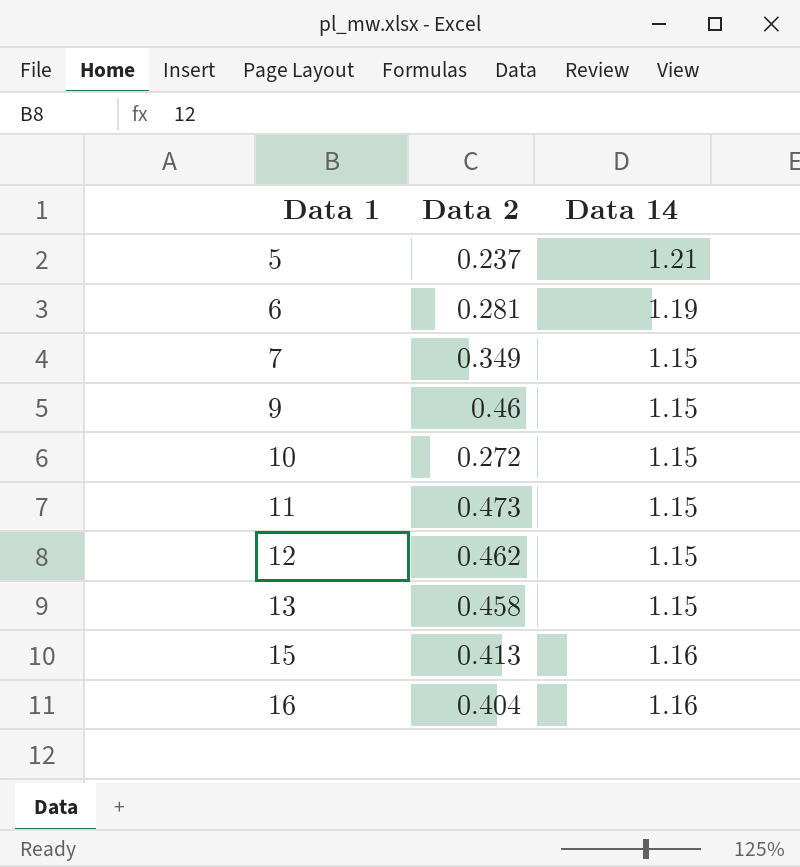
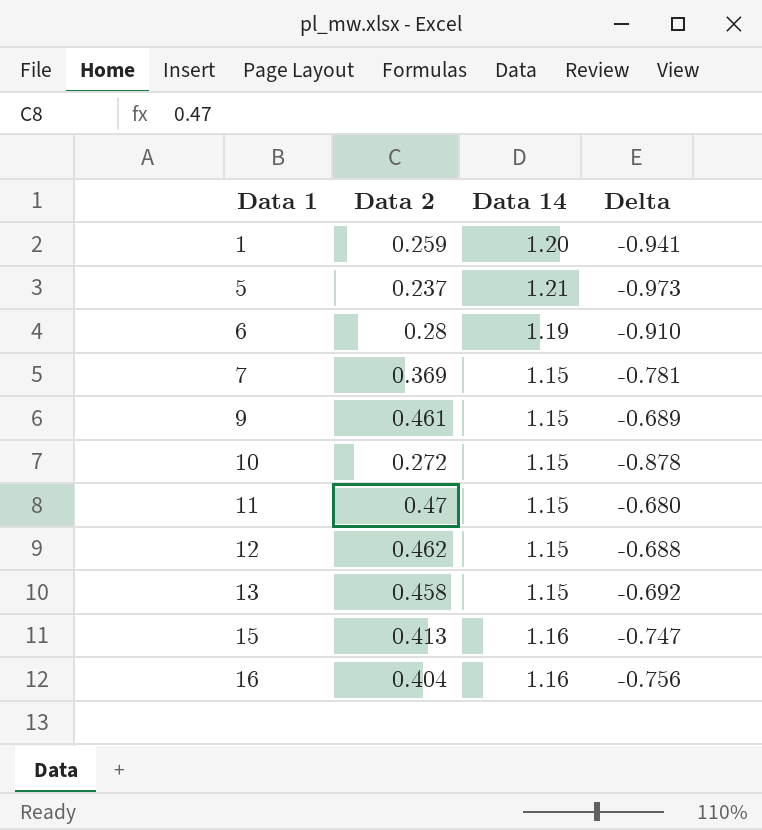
column Delta | formula: none -> [Data 2] - [Data 14]
row 1: none -> 0.259 | 1.20 | -0.941
6 | Data 2: 0.281 -> 0.28
7 | Data 2: 0.349 -> 0.369
9 | Data 2: 0.46 -> 0.461
11 | Data 2: 0.473 -> 0.47

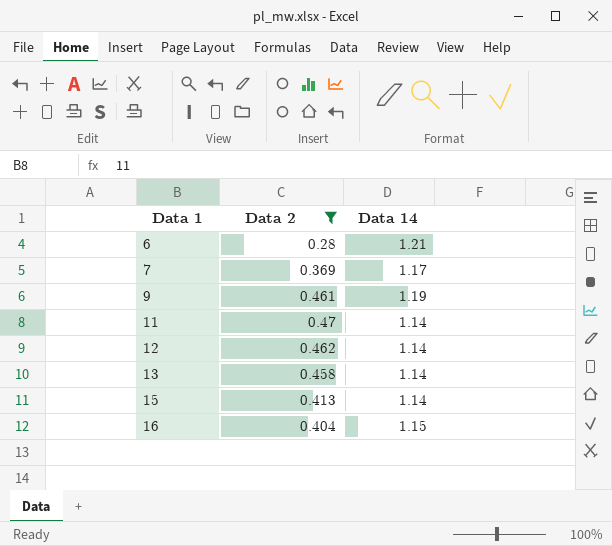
filter: none -> Data 2 >= 0.28
column Delta | formula: [Data 2] - [Data 14] -> none
6 | Data 14: 1.19 -> 1.21
7 | Data 14: 1.15 -> 1.17
9 | Data 14: 1.15 -> 1.19
11 | Data 14: 1.15 -> 1.14
12 | Data 14: 1.15 -> 1.14
13 | Data 14: 1.15 -> 1.14
15 | Data 14: 1.16 -> 1.14
16 | Data 14: 1.16 -> 1.15

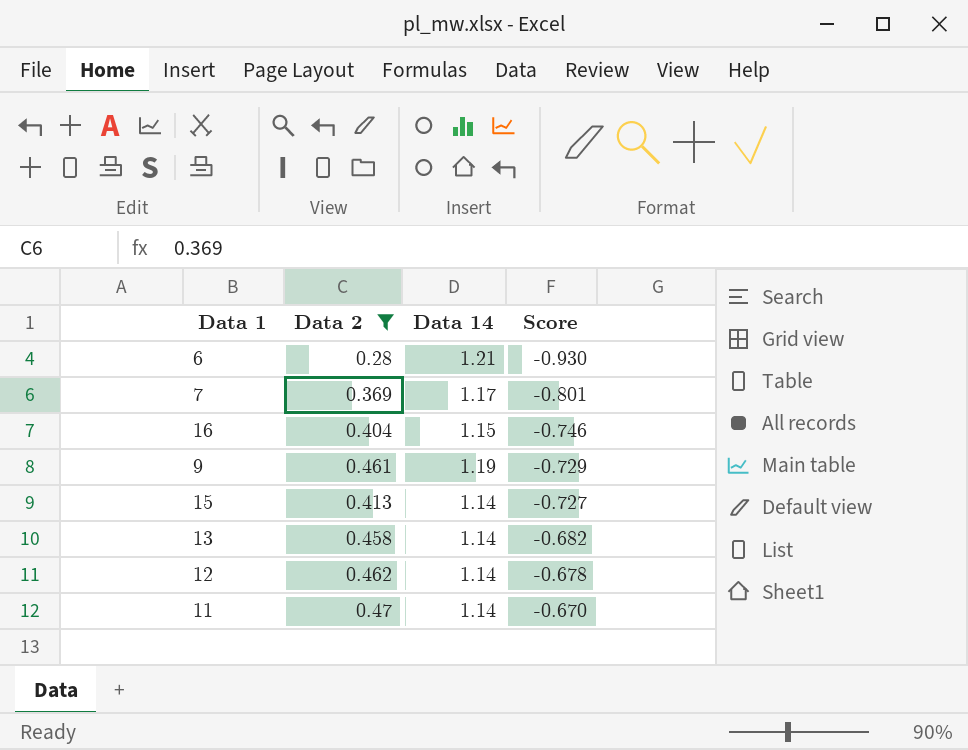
row order: Data 1 ascending -> Score ascending
column Score | formula: none -> [Data 2] - [Data 14]

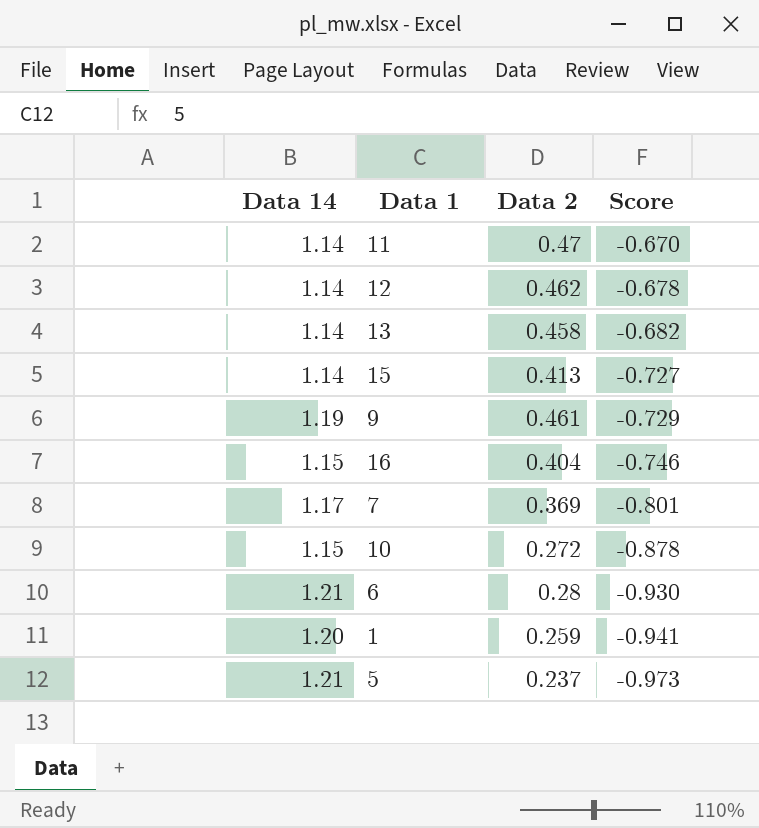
filter: Data 2 >= 0.28 -> none
row order: Score ascending -> Score descending
column Data 14 | position: 3 -> 1

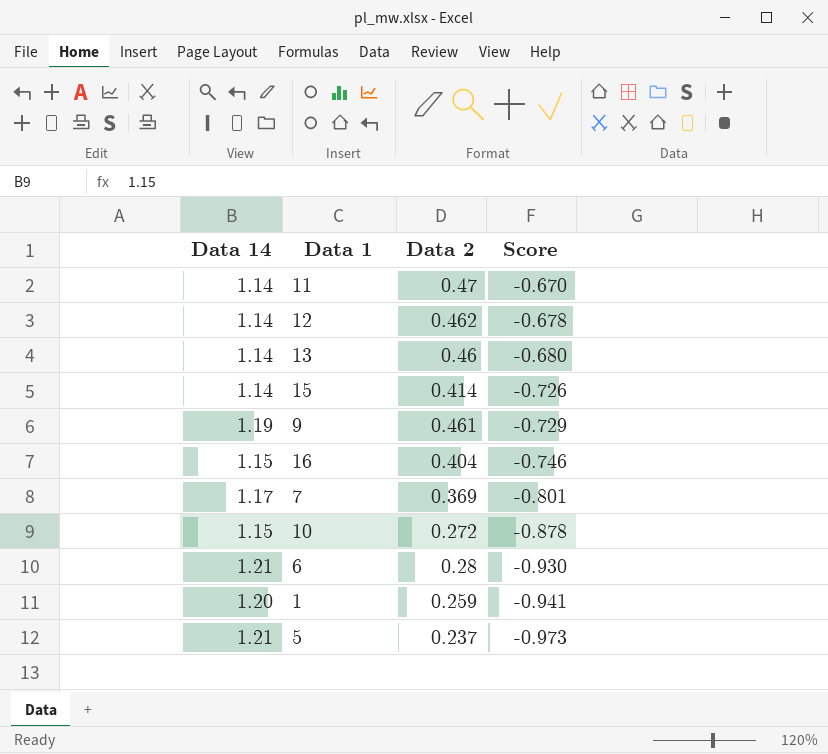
13 | Data 2: 0.458 -> 0.46
13 | Score: -0.682 -> -0.680
15 | Data 2: 0.413 -> 0.414
15 | Score: -0.727 -> -0.726

